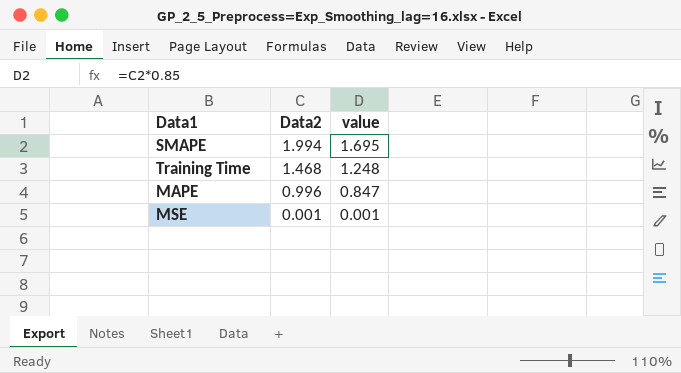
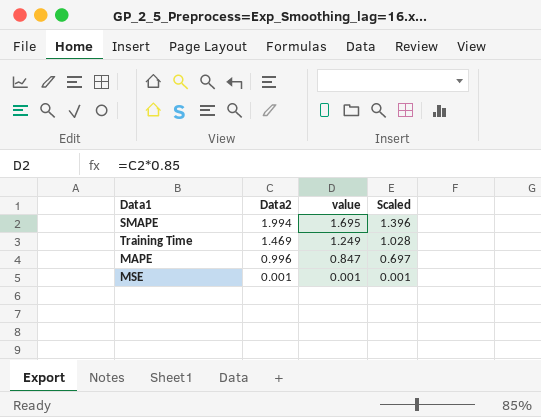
column Scaled | formula: none -> [Data2] * 0.7
Training Time | Data2: 1.468 -> 1.469
Training Time | value: 1.248 -> 1.249

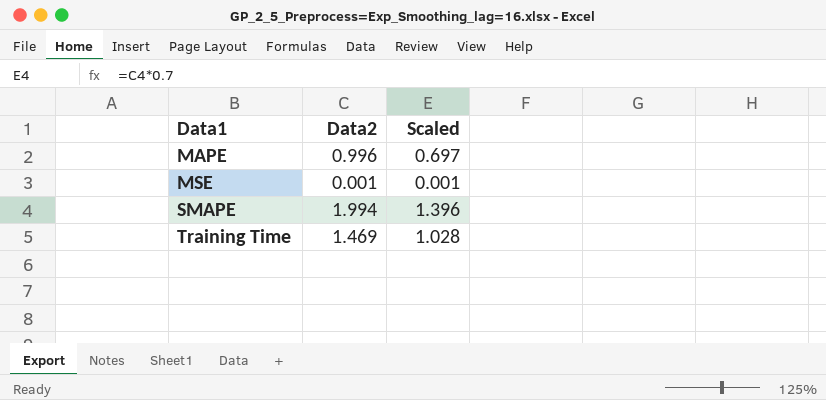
row order: Data2 descending -> Data1 ascending
column value | formula: [Data2] * 0.85 -> none

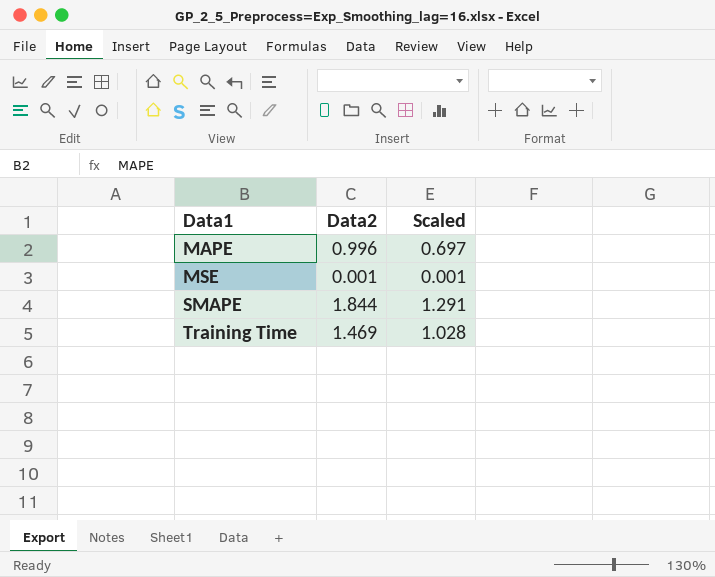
SMAPE | Data2: 1.994 -> 1.844
SMAPE | Scaled: 1.396 -> 1.291

